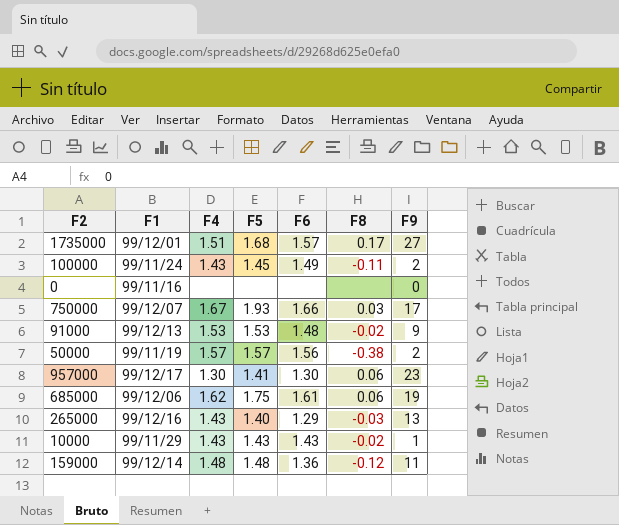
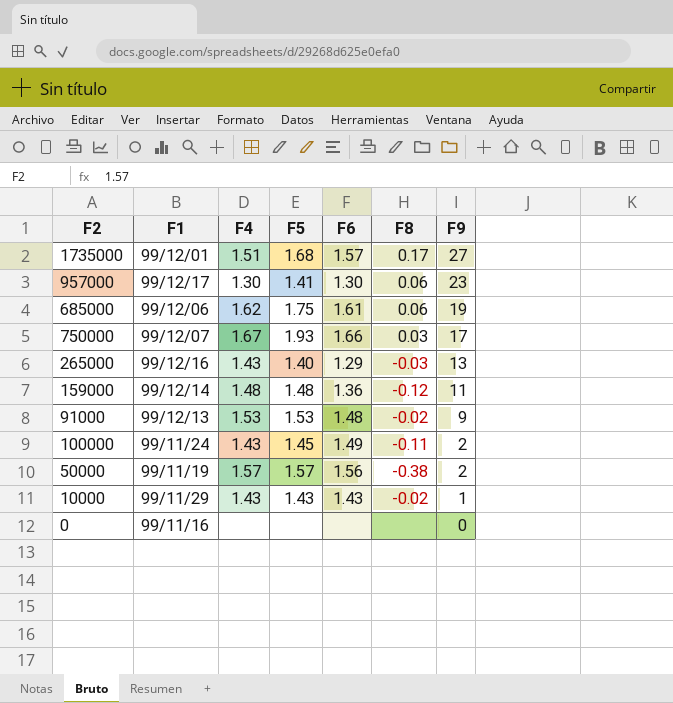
row order: none -> F9 descending

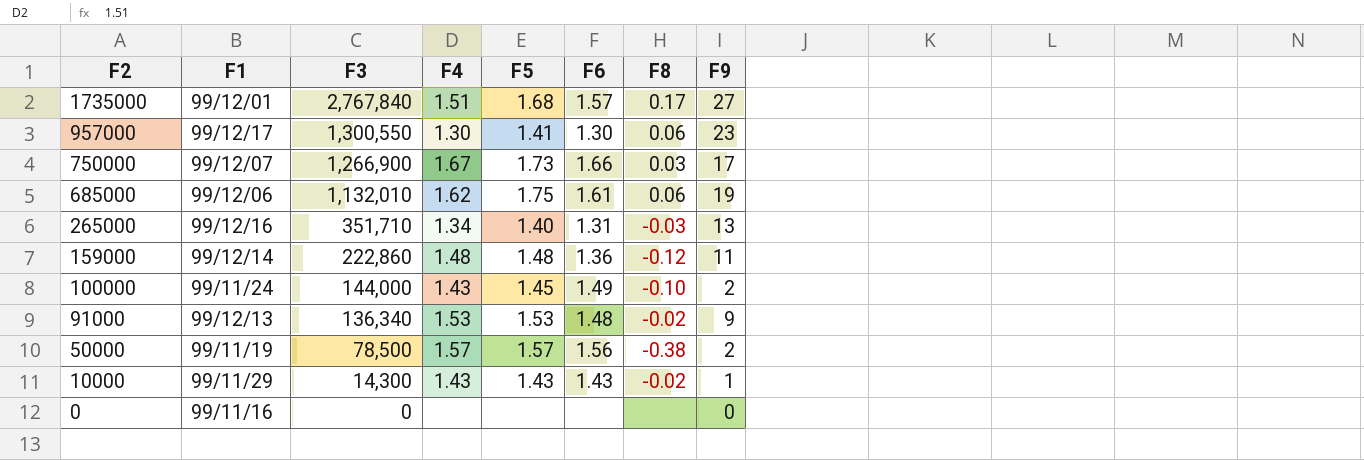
row order: F9 descending -> F2 descending
column F3 | position: none -> 3
750000 | F5: 1.93 -> 1.73
265000 | F4: 1.43 -> 1.34
265000 | F6: 1.29 -> 1.31
100000 | F8: -0.11 -> -0.10

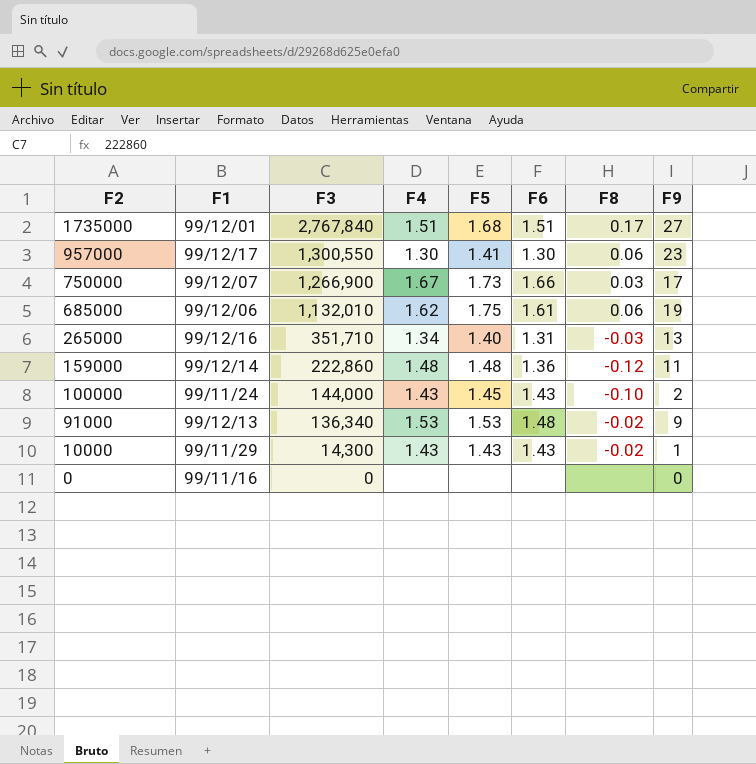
row 50000: 99/11/19 | 78,500 | 1.57 | 1.57 | 1.56 | -0.38 | 2 -> none
1735000 | F6: 1.57 -> 1.51
100000 | F6: 1.49 -> 1.43

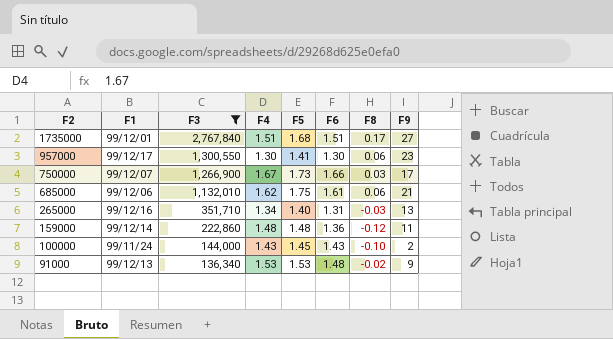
filter: none -> F3 >= 136,340
685000 | F9: 19 -> 21

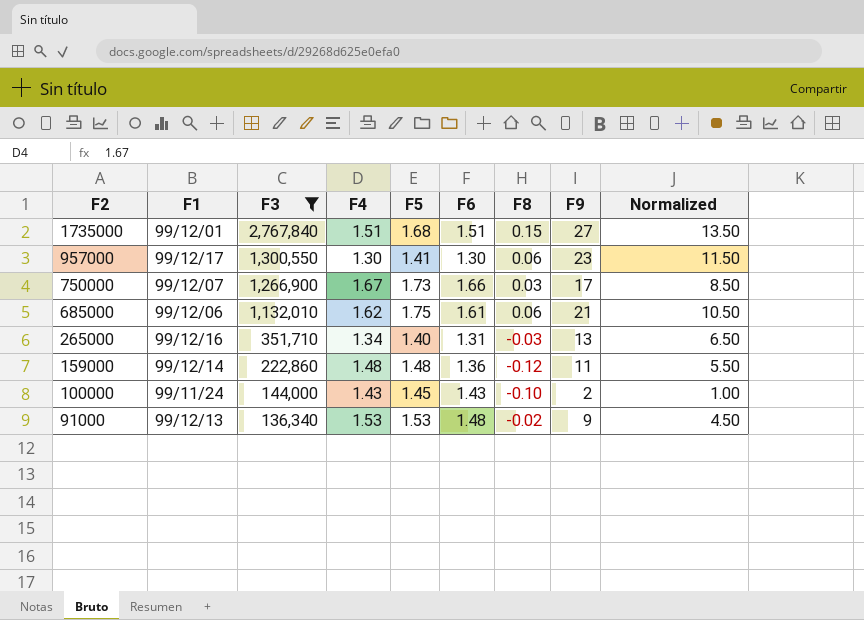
column Normalized | formula: none -> [F9] * 0.5
1735000 | F8: 0.17 -> 0.15

